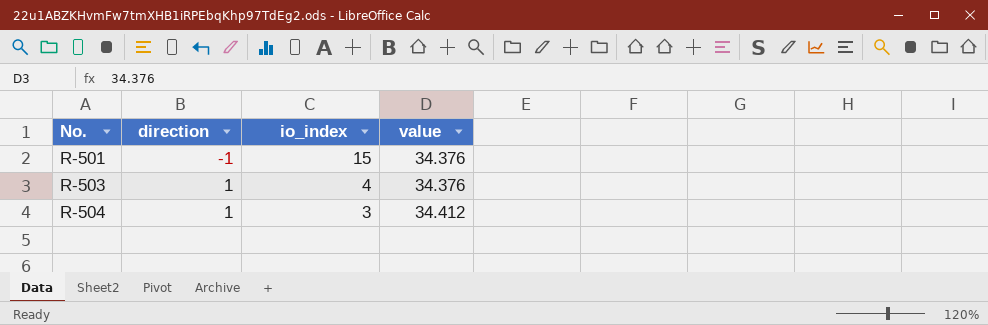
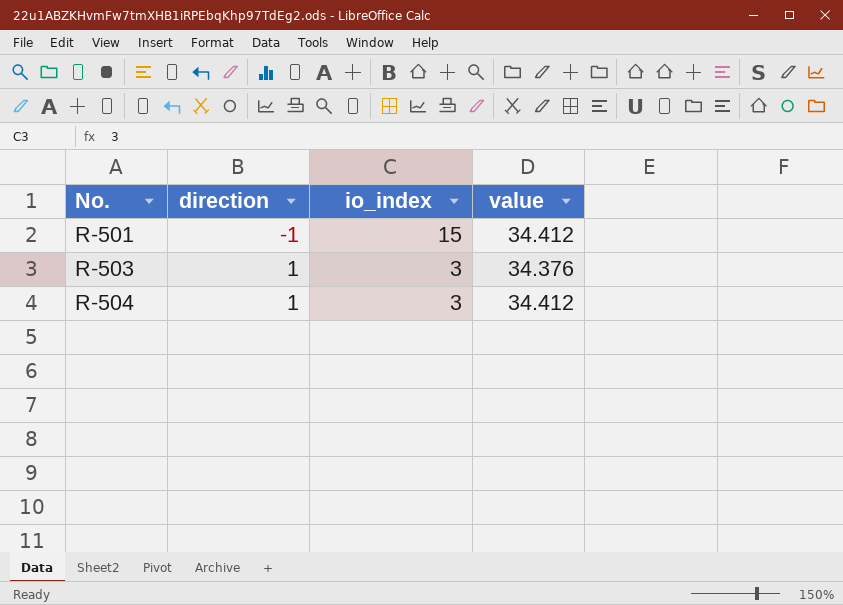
R-501 | value: 34.376 -> 34.412
R-503 | io_index: 4 -> 3

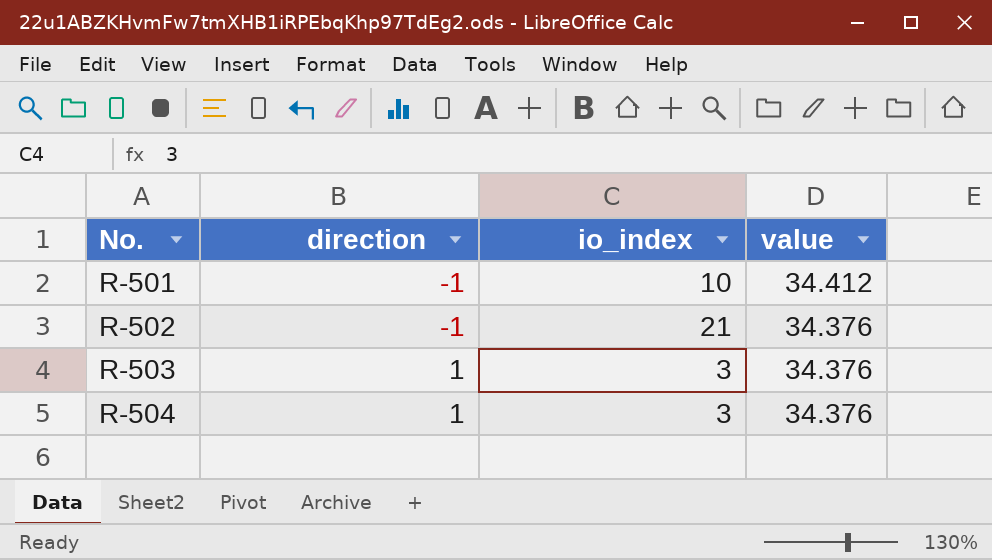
R-501 | io_index: 15 -> 10
row R-502: none -> -1 | 21 | 34.376
R-504 | value: 34.412 -> 34.376

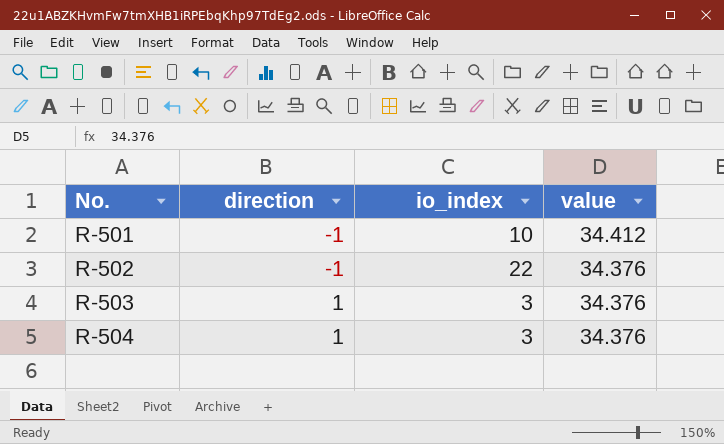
R-502 | io_index: 21 -> 22

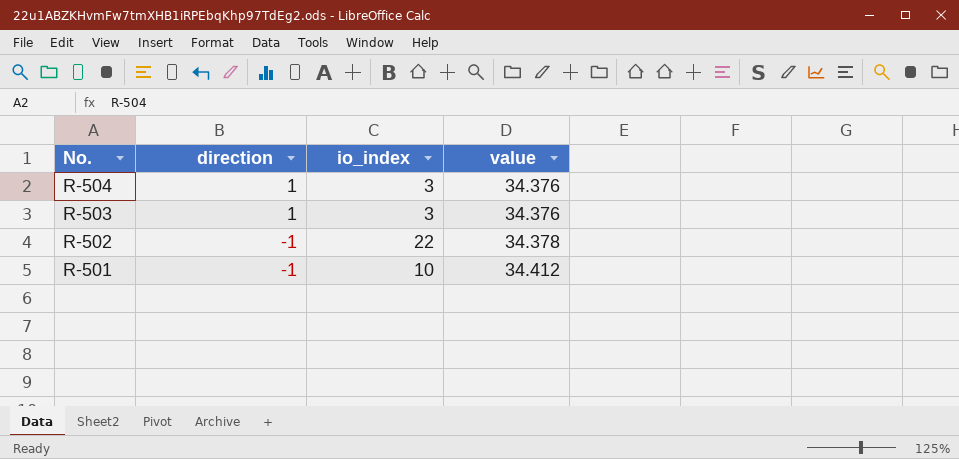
row order: No. ascending -> No. descending
R-502 | value: 34.376 -> 34.378

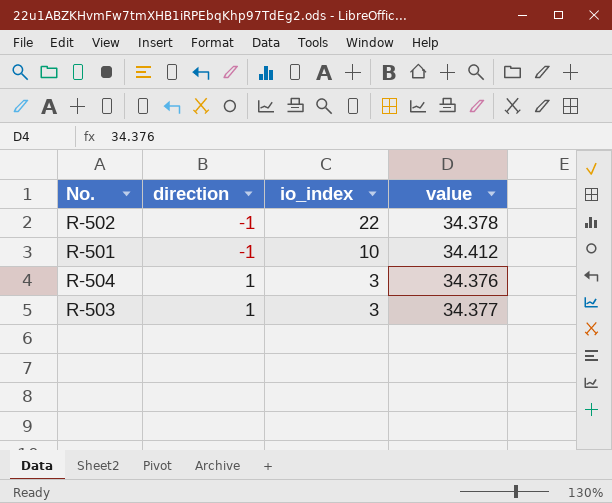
row order: No. descending -> direction ascending
R-503 | value: 34.376 -> 34.377

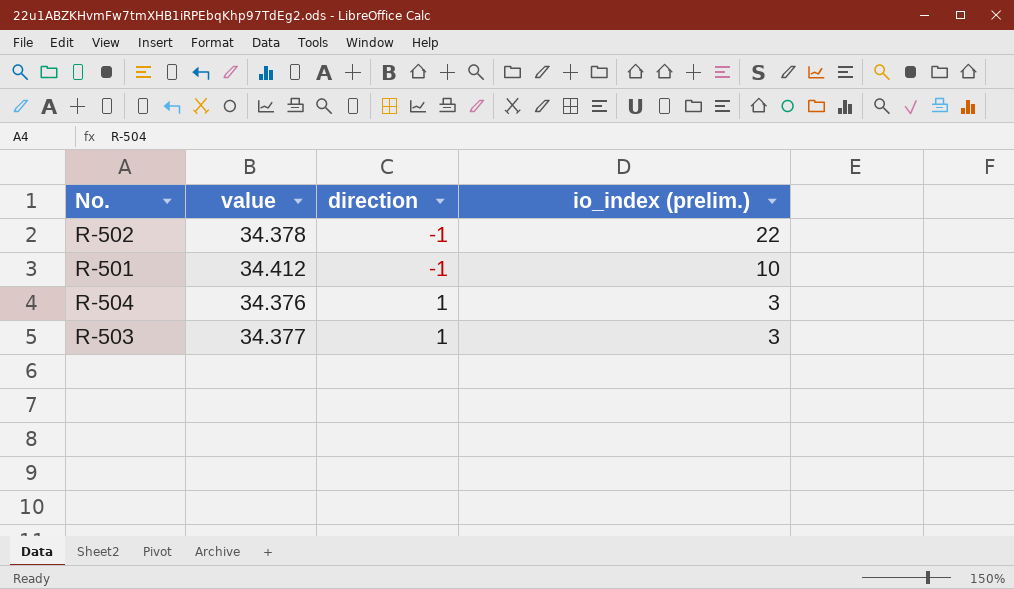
column value | position: 4 -> 2
column name: io_index -> io_index (prelim.)

